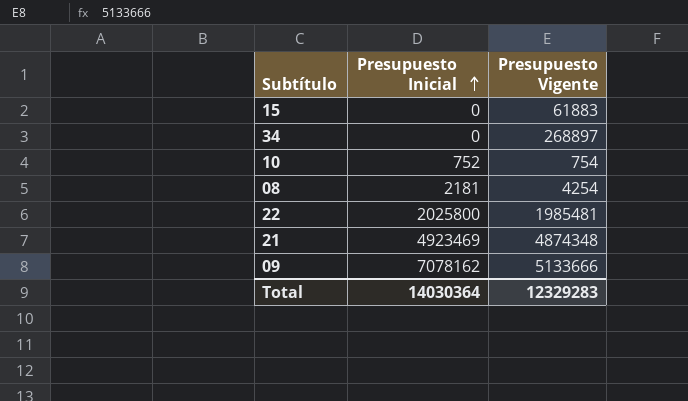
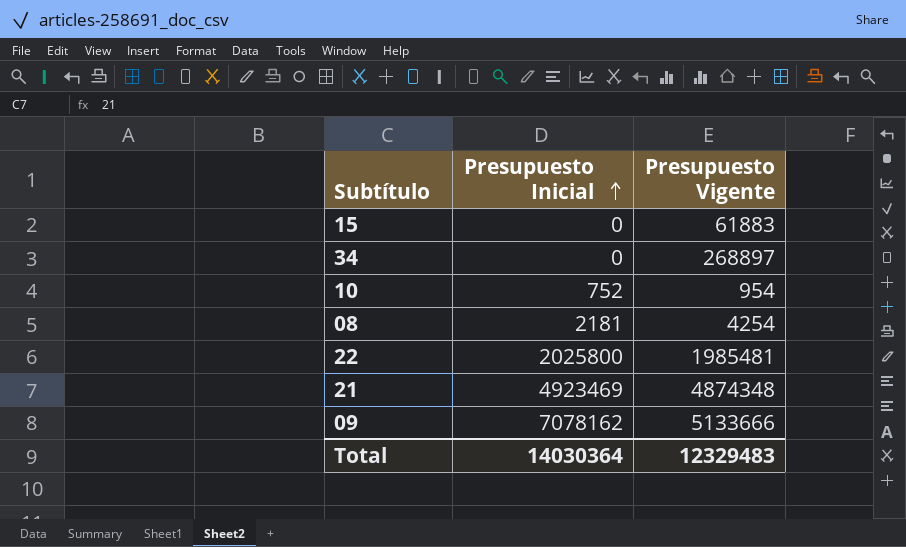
10 | Presupuesto Vigente: 754 -> 954
Total | Presupuesto Vigente: 12329283 -> 12329483

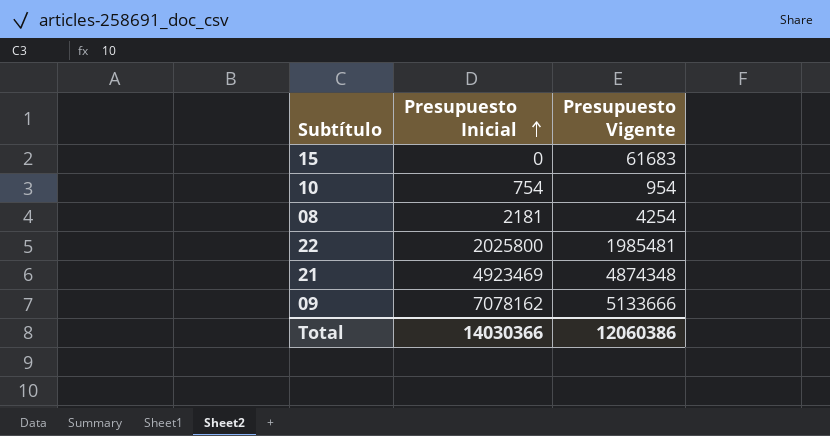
row 34: 0 | 268897 -> none
15 | Presupuesto Vigente: 61883 -> 61683
10 | Presupuesto Inicial: 752 -> 754
Total | Presupuesto Inicial: 14030364 -> 14030366
Total | Presupuesto Vigente: 12329483 -> 12060386

